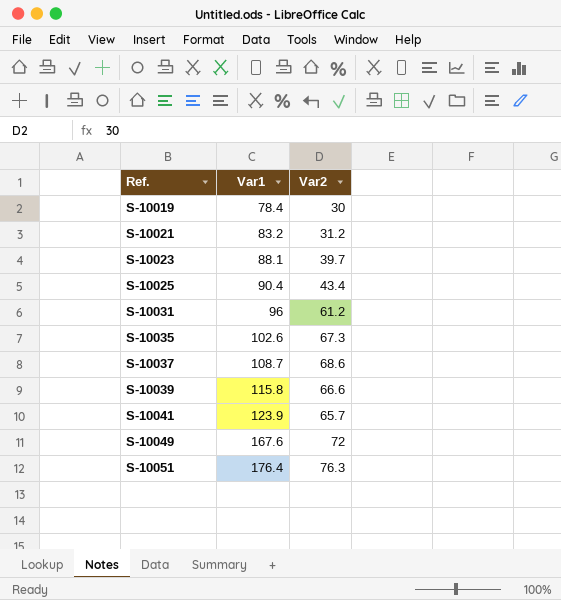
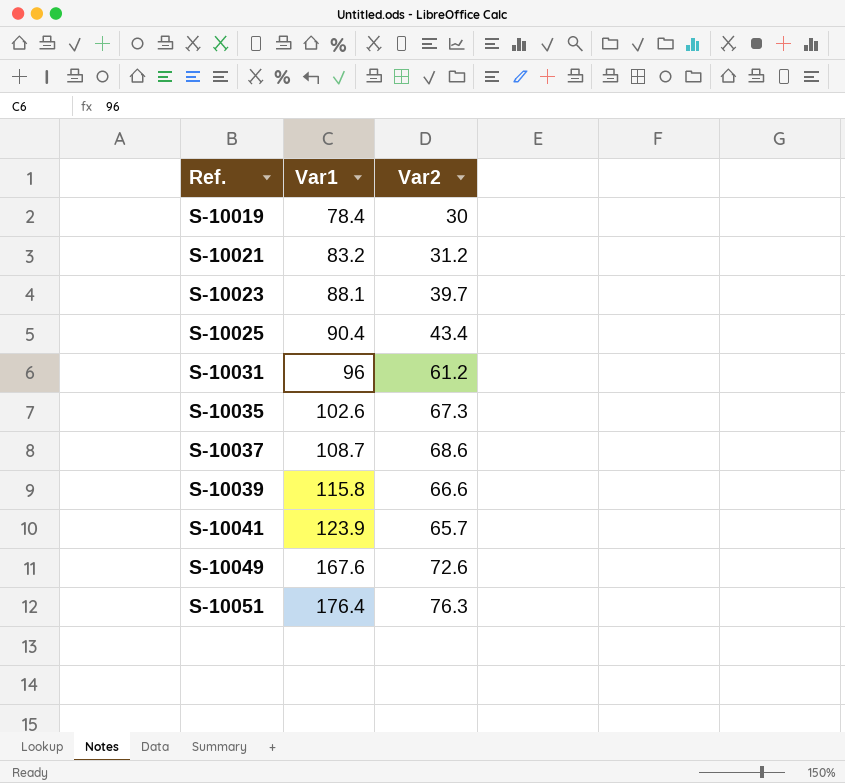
S-10049 | Var2: 72 -> 72.6

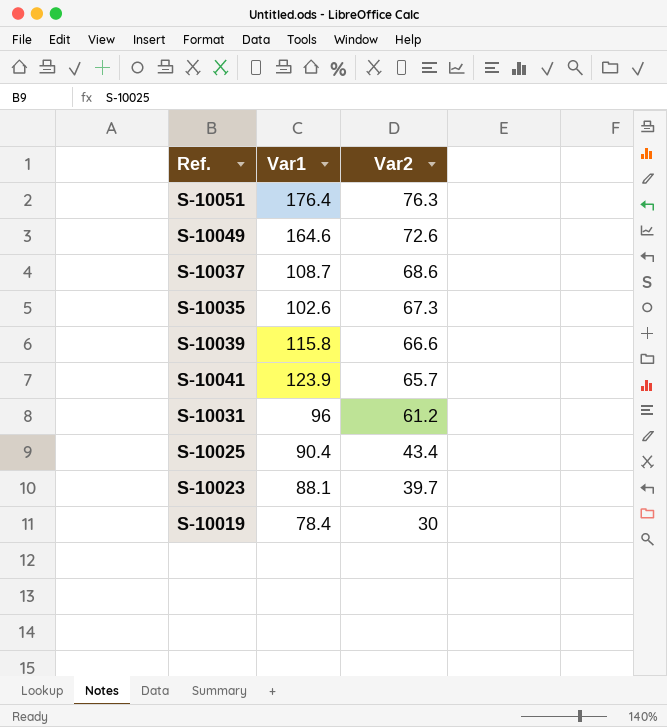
row order: Ref. ascending -> Var2 descending
row S-10021: 83.2 | 31.2 -> none
S-10049 | Var1: 167.6 -> 164.6

